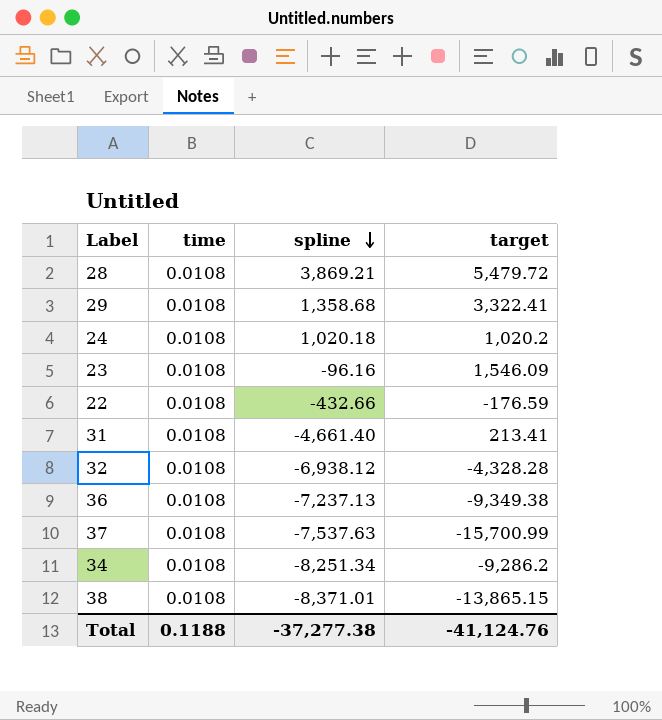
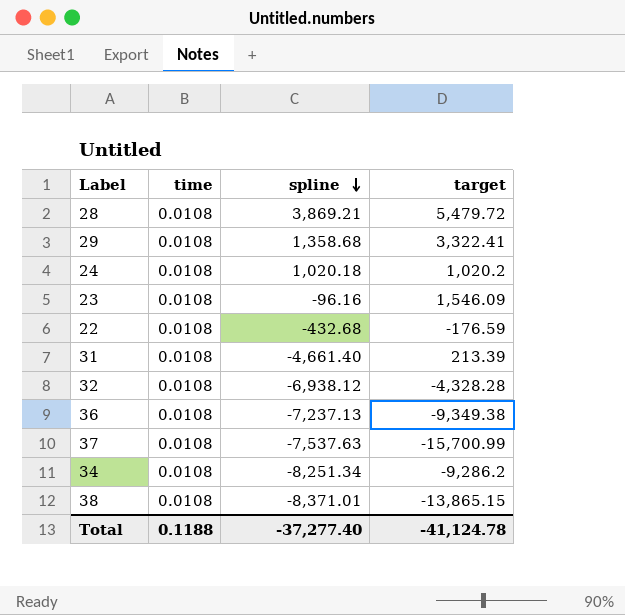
22 | spline: -432.66 -> -432.68
31 | target: 213.41 -> 213.39
Total | spline: -37,277.38 -> -37,277.40
Total | target: -41,124.76 -> -41,124.78

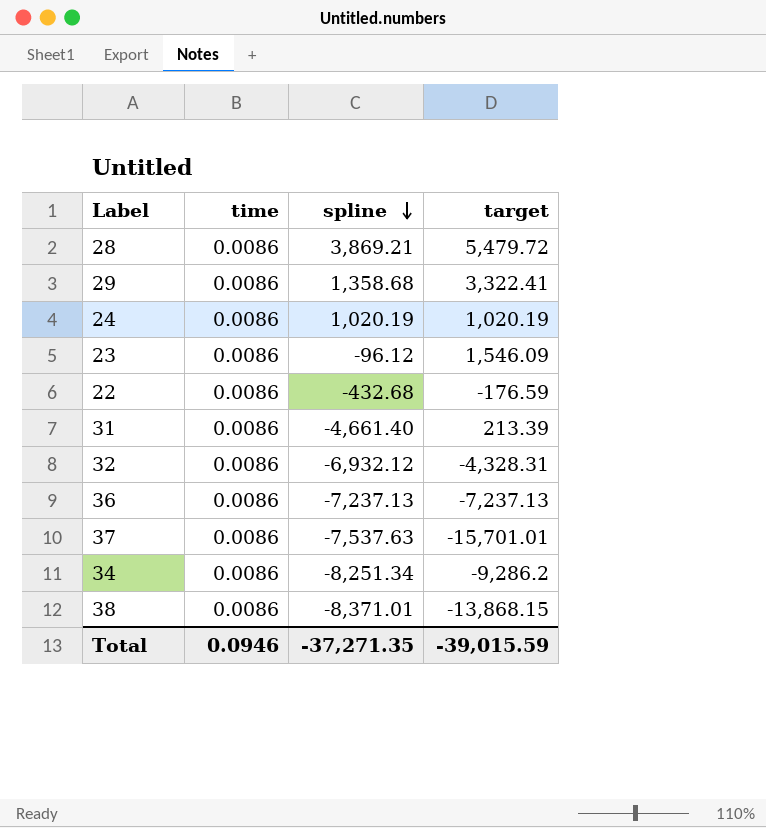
28 | time: 0.0108 -> 0.0086
29 | time: 0.0108 -> 0.0086
24 | time: 0.0108 -> 0.0086
24 | spline: 1,020.18 -> 1,020.19
24 | target: 1,020.2 -> 1,020.19
23 | time: 0.0108 -> 0.0086
23 | spline: -96.16 -> -96.12
22 | time: 0.0108 -> 0.0086
31 | time: 0.0108 -> 0.0086
32 | time: 0.0108 -> 0.0086
32 | spline: -6,938.12 -> -6,932.12
32 | target: -4,328.28 -> -4,328.31
36 | time: 0.0108 -> 0.0086
36 | target: -9,349.38 -> -7,237.13
37 | time: 0.0108 -> 0.0086
37 | target: -15,700.99 -> -15,701.01
34 | time: 0.0108 -> 0.0086
38 | time: 0.0108 -> 0.0086
38 | target: -13,865.15 -> -13,868.15
Total | time: 0.1188 -> 0.0946
Total | spline: -37,277.40 -> -37,271.35
Total | target: -41,124.78 -> -39,015.59

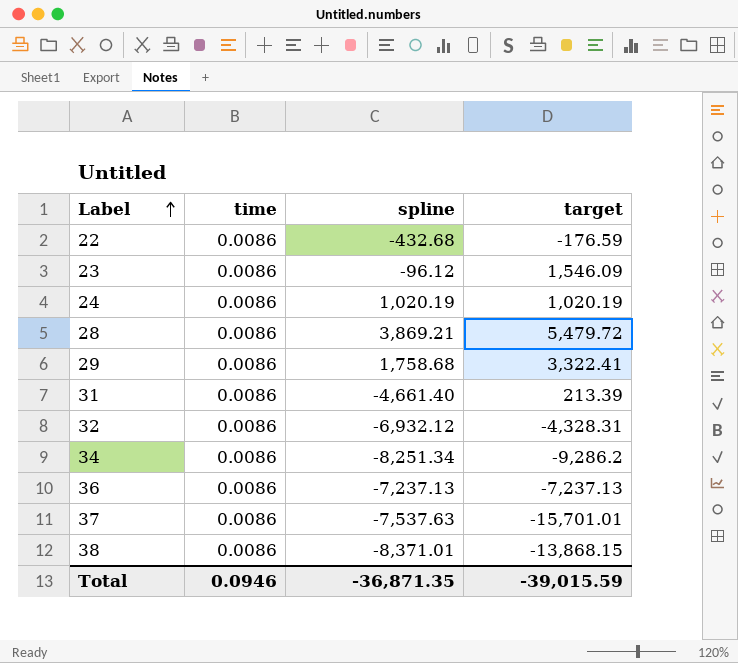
row order: spline descending -> Label ascending
29 | spline: 1,358.68 -> 1,758.68
Total | spline: -37,271.35 -> -36,871.35

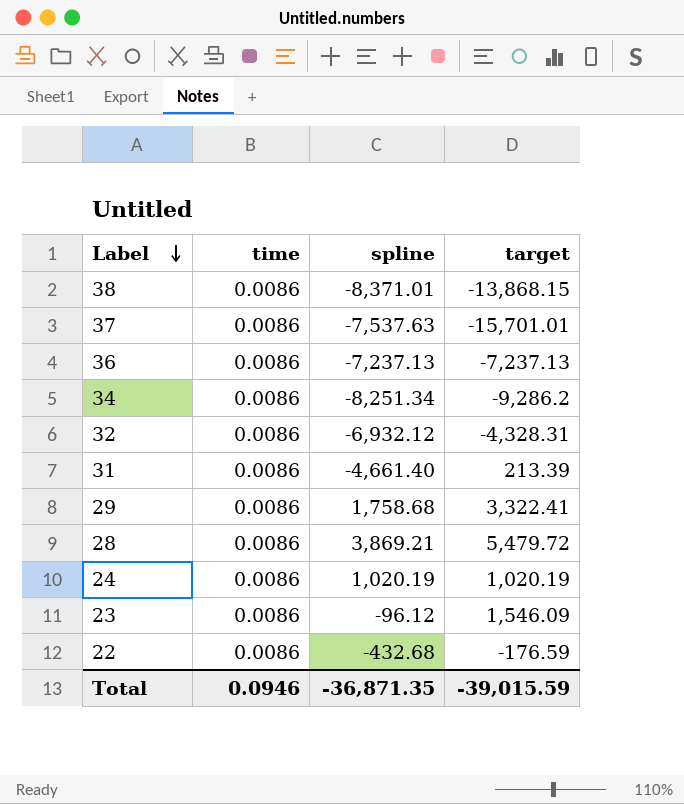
row order: Label ascending -> Label descending

